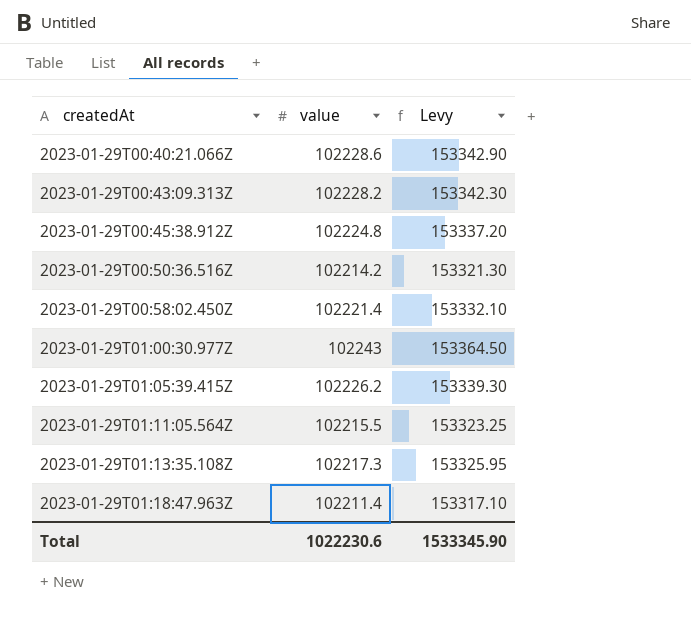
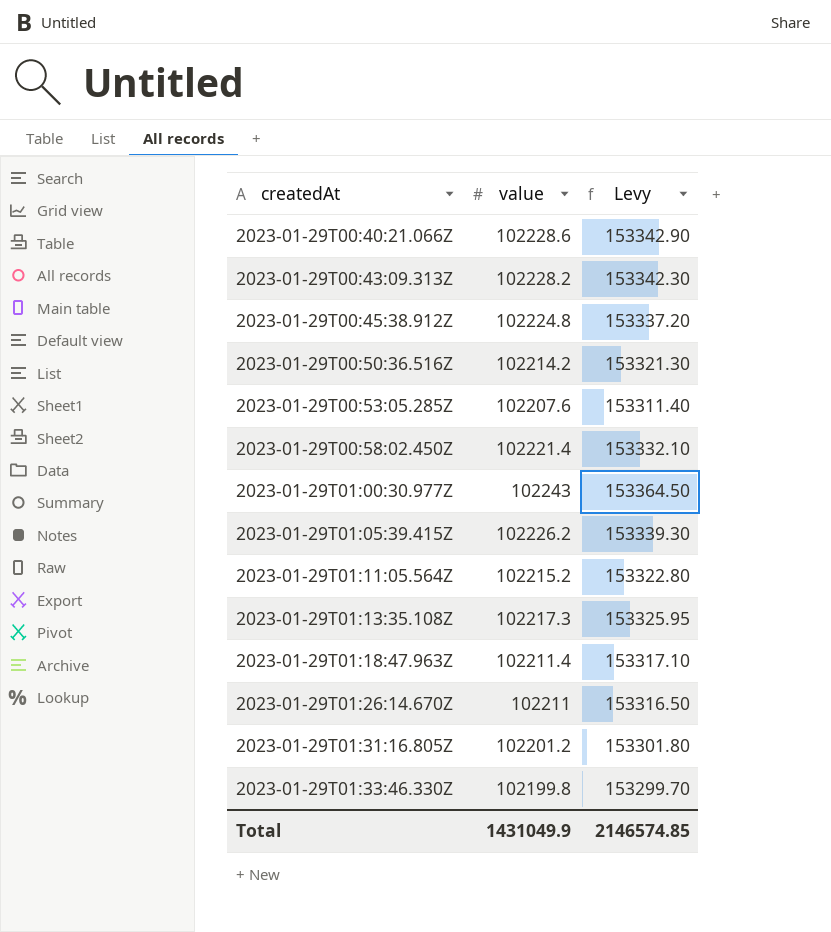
row 2023-01-29T00:53:05.285Z: none -> 102207.6 | 153311.40
2023-01-29T01:11:05.564Z | value: 102215.5 -> 102215.2
2023-01-29T01:11:05.564Z | Levy: 153323.25 -> 153322.80
row 2023-01-29T01:26:14.670Z: none -> 102211 | 153316.50
row 2023-01-29T01:31:16.805Z: none -> 102201.2 | 153301.80
row 2023-01-29T01:33:46.330Z: none -> 102199.8 | 153299.70
Total | value: 1022230.6 -> 1431049.9
Total | Levy: 1533345.90 -> 2146574.85

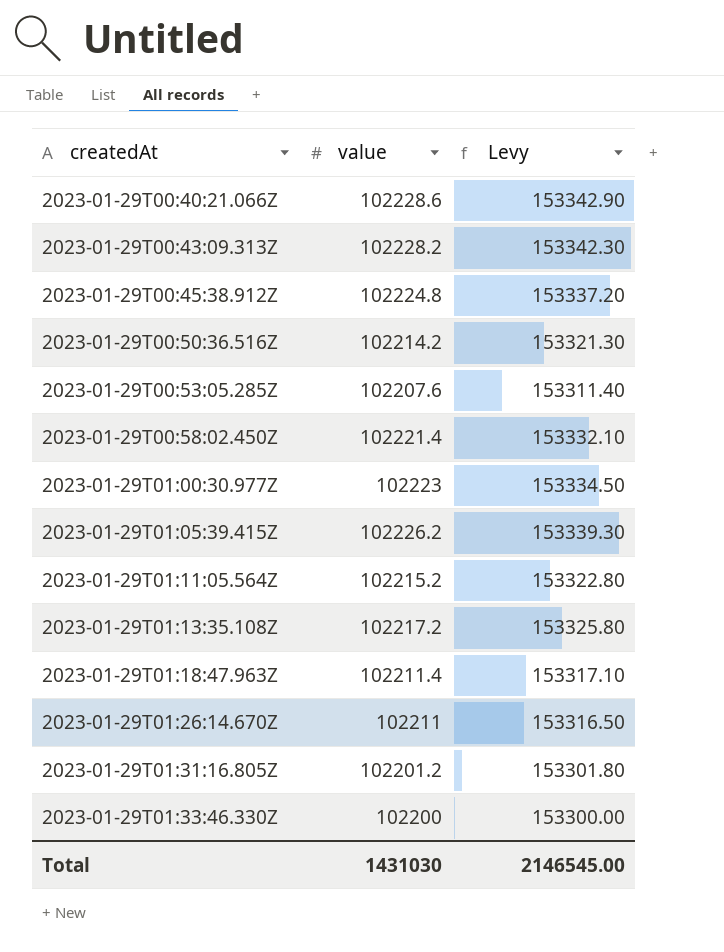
2023-01-29T01:00:30.977Z | value: 102243 -> 102223
2023-01-29T01:00:30.977Z | Levy: 153364.50 -> 153334.50
2023-01-29T01:13:35.108Z | value: 102217.3 -> 102217.2
2023-01-29T01:13:35.108Z | Levy: 153325.95 -> 153325.80
2023-01-29T01:33:46.330Z | value: 102199.8 -> 102200
2023-01-29T01:33:46.330Z | Levy: 153299.70 -> 153300.00
Total | value: 1431049.9 -> 1431030
Total | Levy: 2146574.85 -> 2146545.00

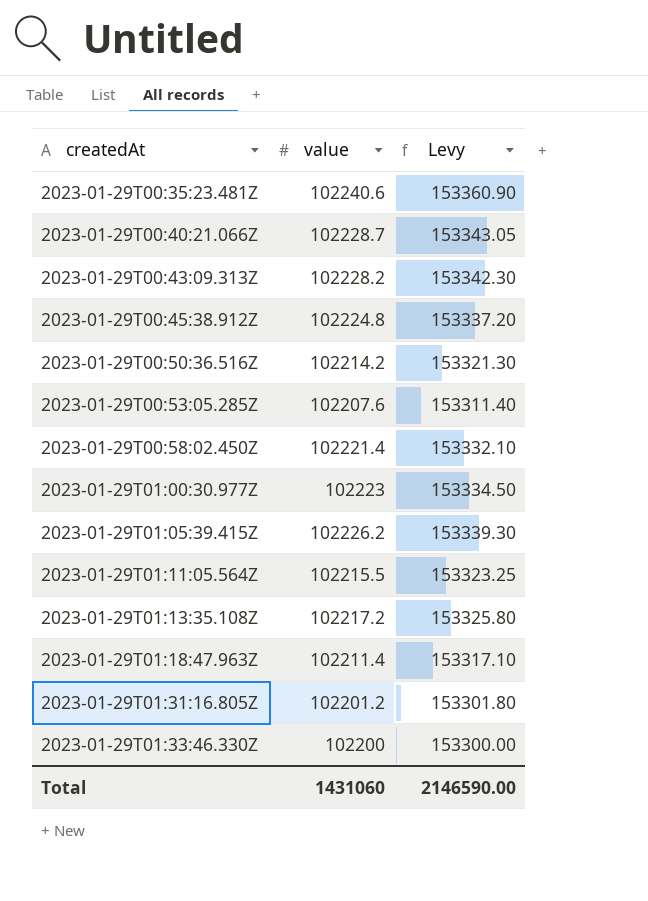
row 2023-01-29T01:26:14.670Z: 102211 | 153316.50 -> none
row 2023-01-29T00:35:23.481Z: none -> 102240.6 | 153360.90
2023-01-29T00:40:21.066Z | value: 102228.6 -> 102228.7
2023-01-29T00:40:21.066Z | Levy: 153342.90 -> 153343.05
2023-01-29T01:11:05.564Z | value: 102215.2 -> 102215.5
2023-01-29T01:11:05.564Z | Levy: 153322.80 -> 153323.25
Total | value: 1431030 -> 1431060
Total | Levy: 2146545.00 -> 2146590.00

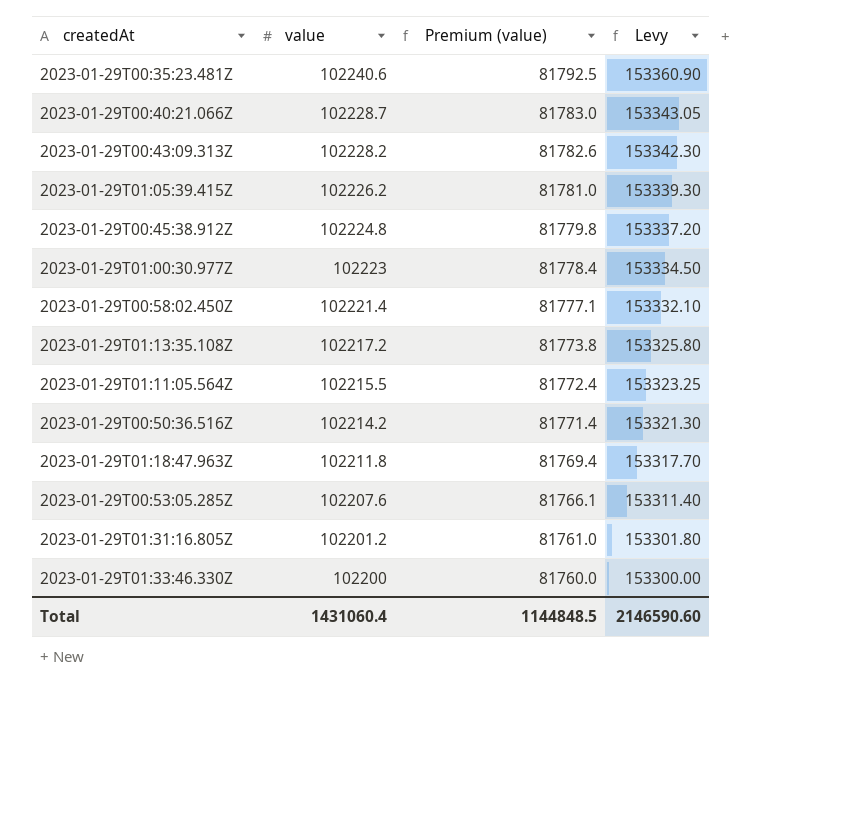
row order: createdAt ascending -> value descending
column Premium (value) | formula: none -> [value] * 0.8
2023-01-29T01:18:47.963Z | value: 102211.4 -> 102211.8
2023-01-29T01:18:47.963Z | Levy: 153317.10 -> 153317.70
Total | value: 1431060 -> 1431060.4
Total | Levy: 2146590.00 -> 2146590.60

